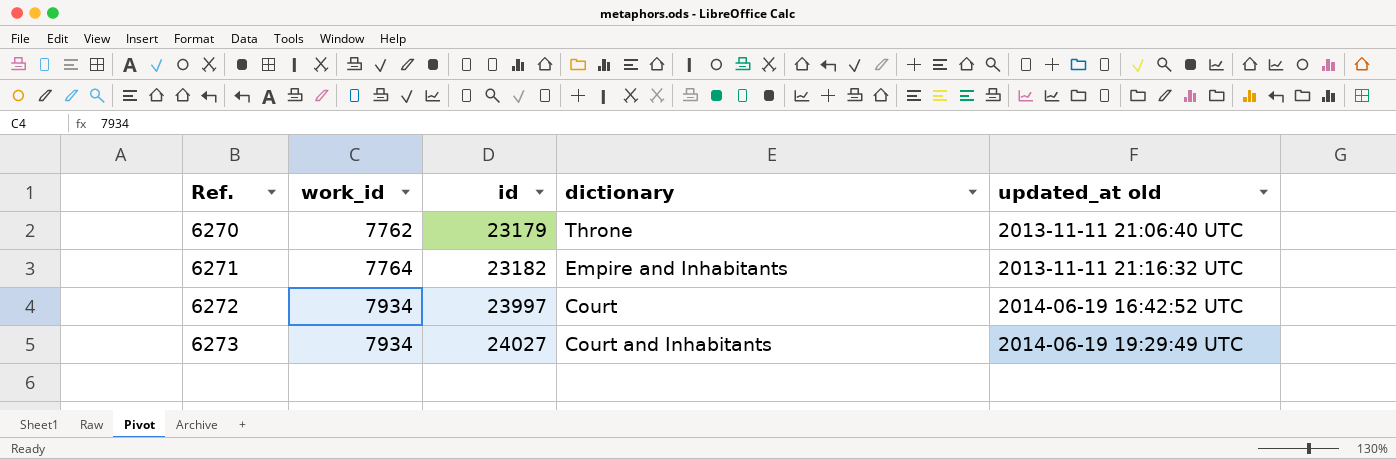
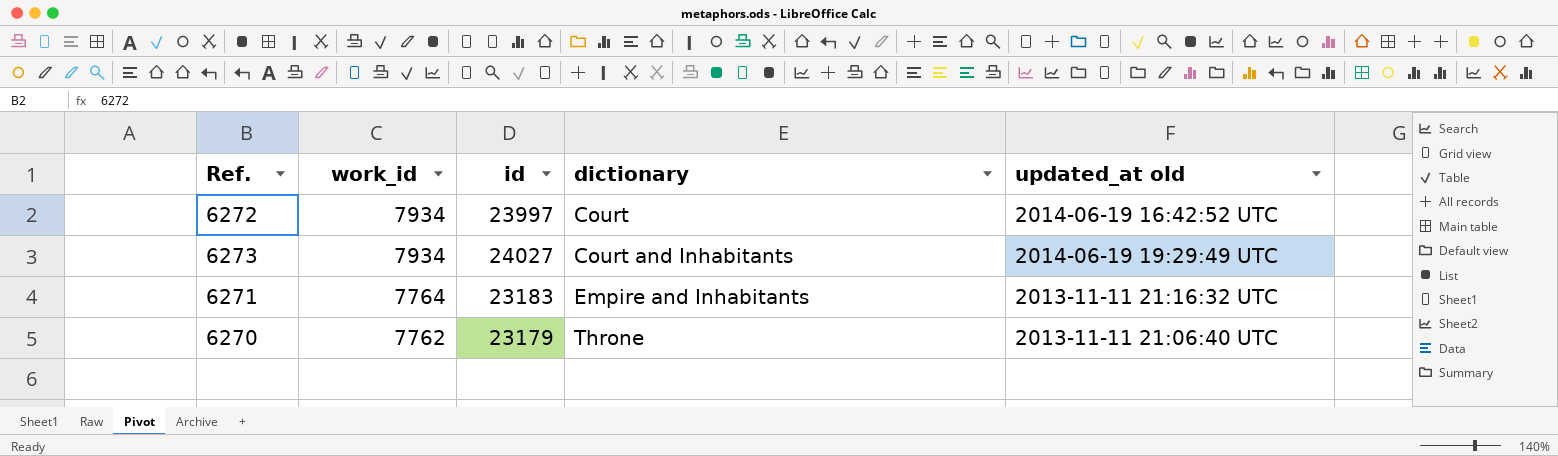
row order: Ref. ascending -> work_id descending
6271 | id: 23182 -> 23183

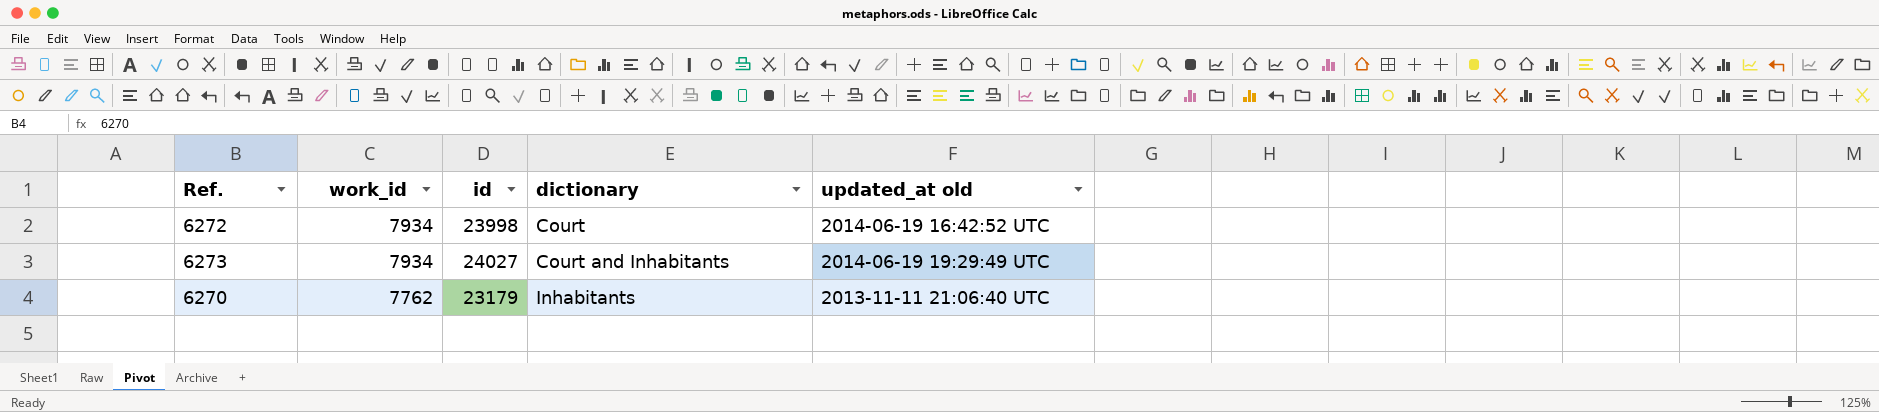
row 6271: 7764 | 23183 | Empire and Inhabitants | 2013-11-11 21:16:32 UTC -> none
6272 | id: 23997 -> 23998
6270 | dictionary: Throne -> Inhabitants

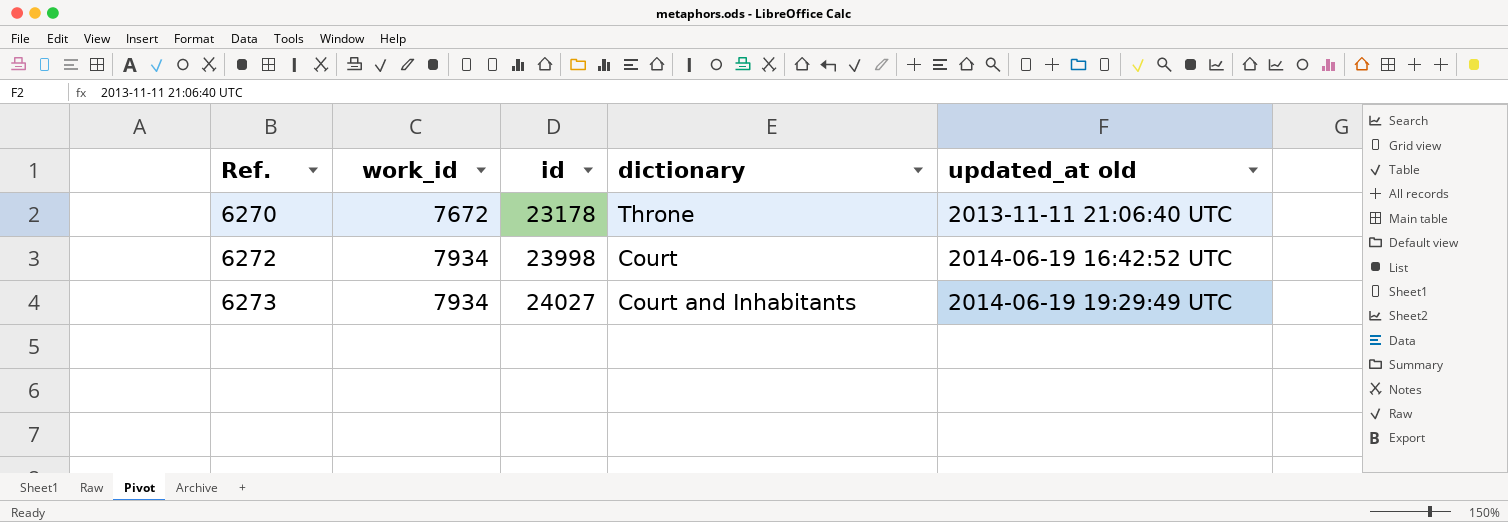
row order: work_id descending -> Ref. ascending
6270 | work_id: 7762 -> 7672
6270 | id: 23179 -> 23178
6270 | dictionary: Inhabitants -> Throne

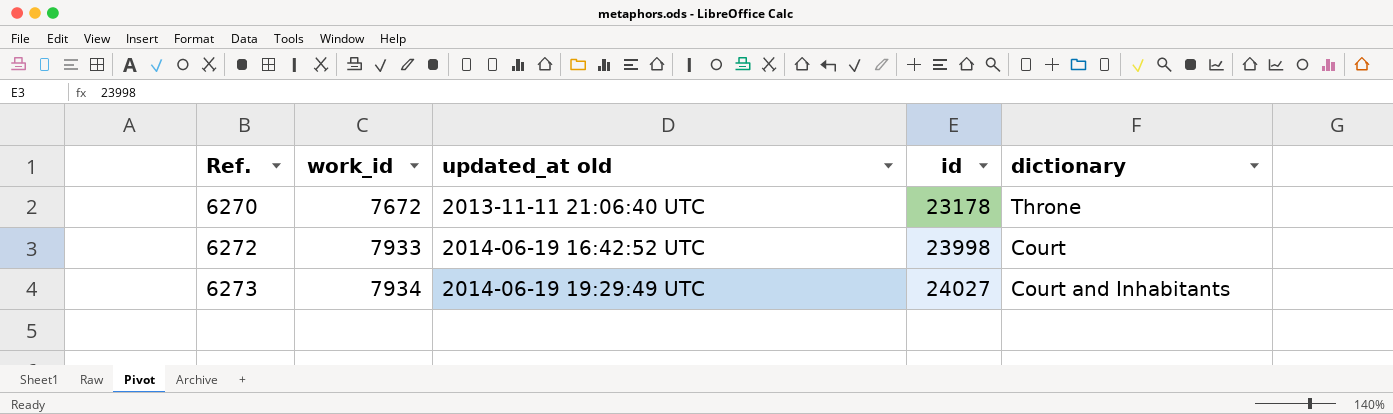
column updated_at old | position: 5 -> 3
6272 | work_id: 7934 -> 7933

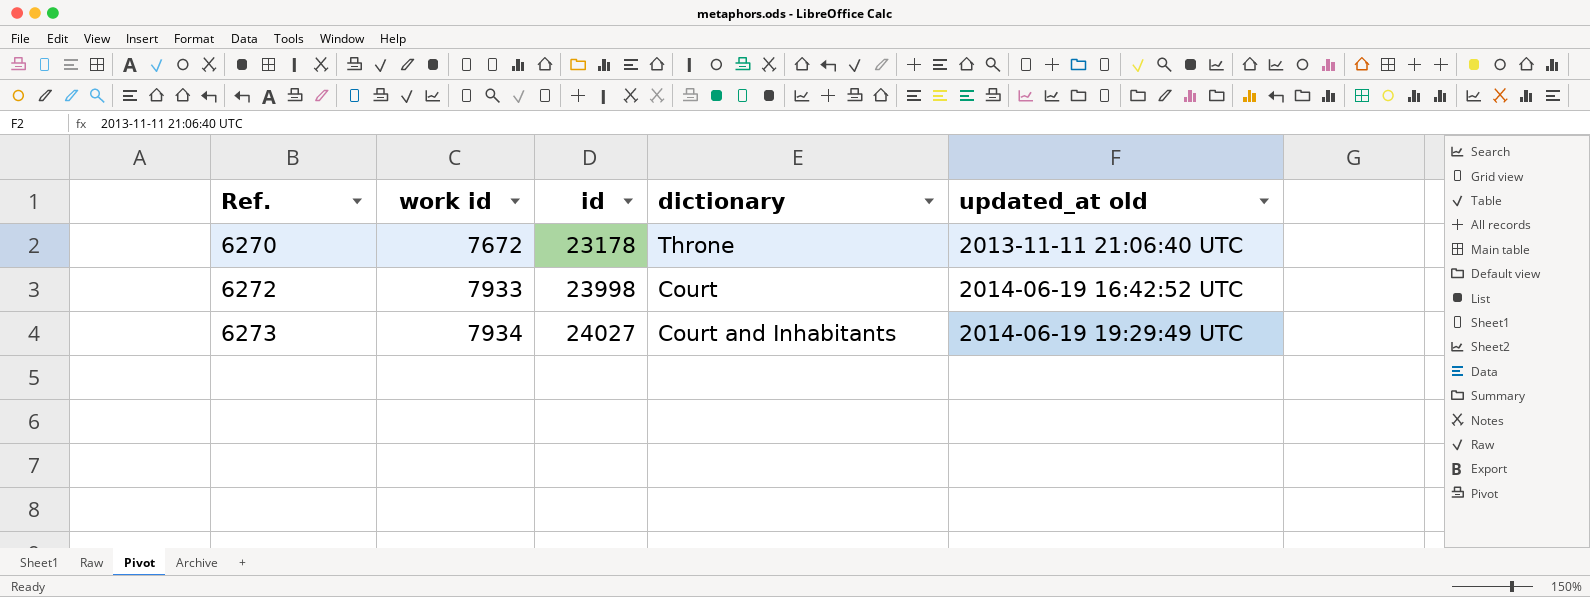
column name: work_id -> work id
column updated_at old | position: 3 -> 5

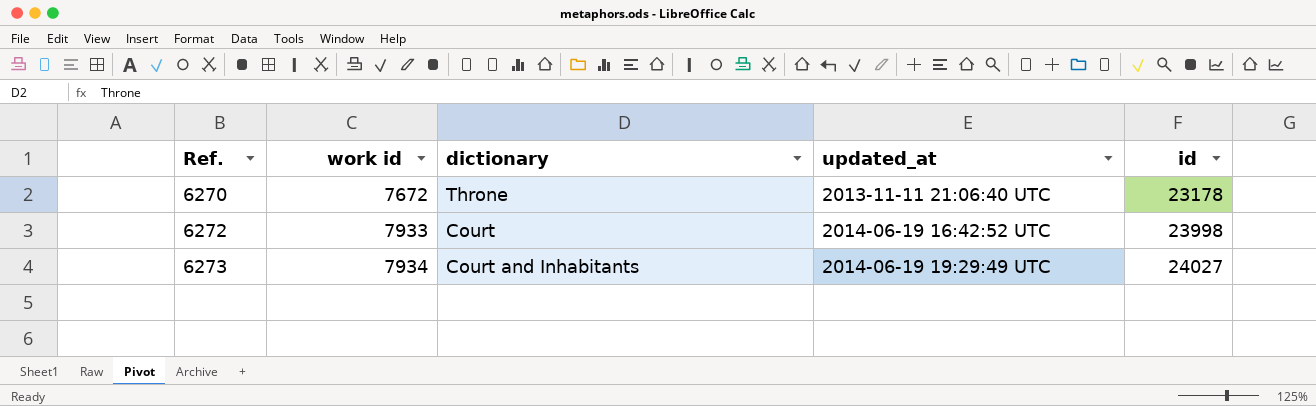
column name: updated_at old -> updated_at
column id | position: 3 -> 5

